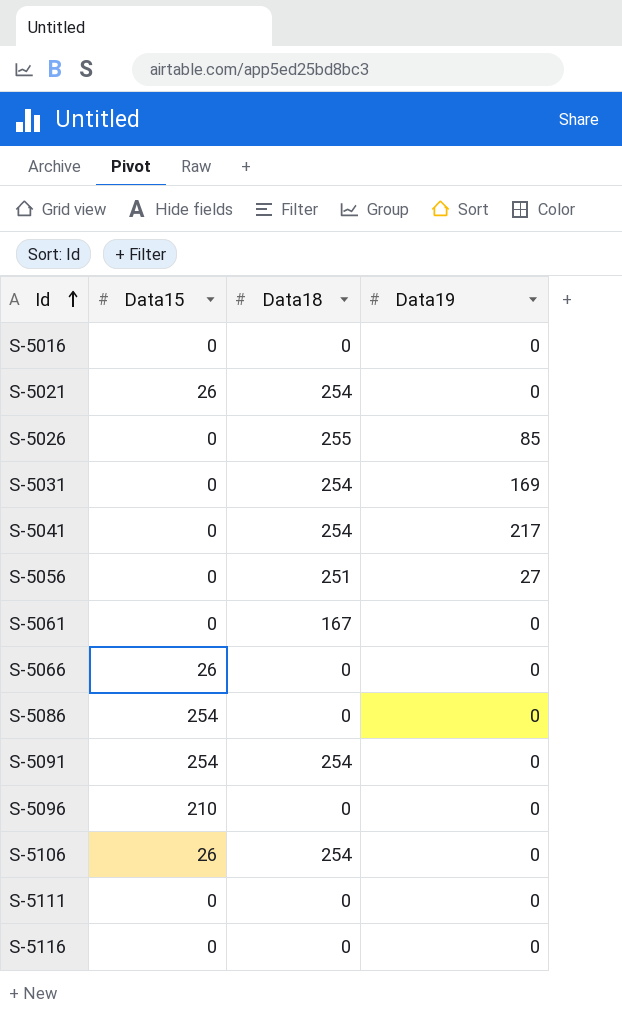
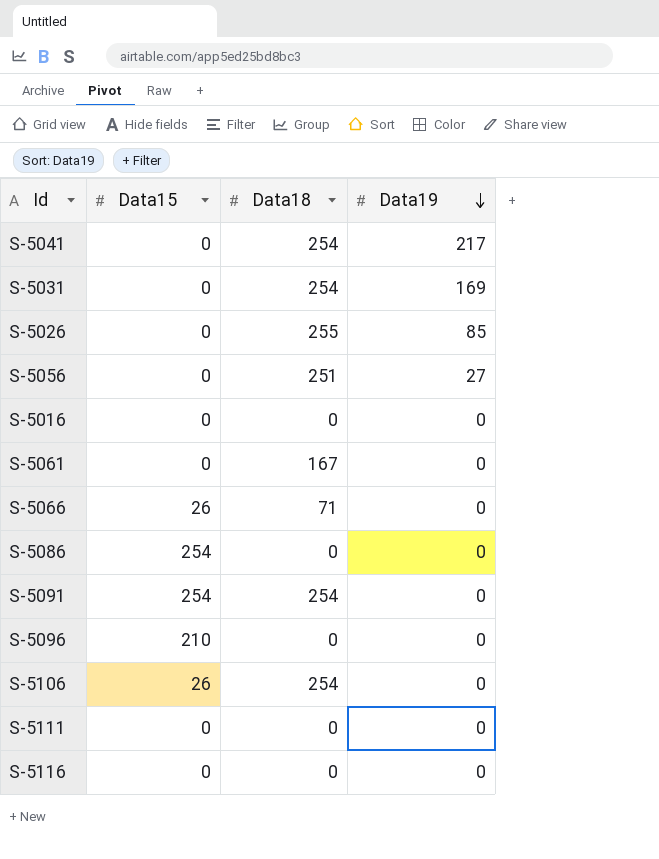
row order: Id ascending -> Data19 descending
row S-5021: 26 | 254 | 0 -> none
S-5066 | Data18: 0 -> 71

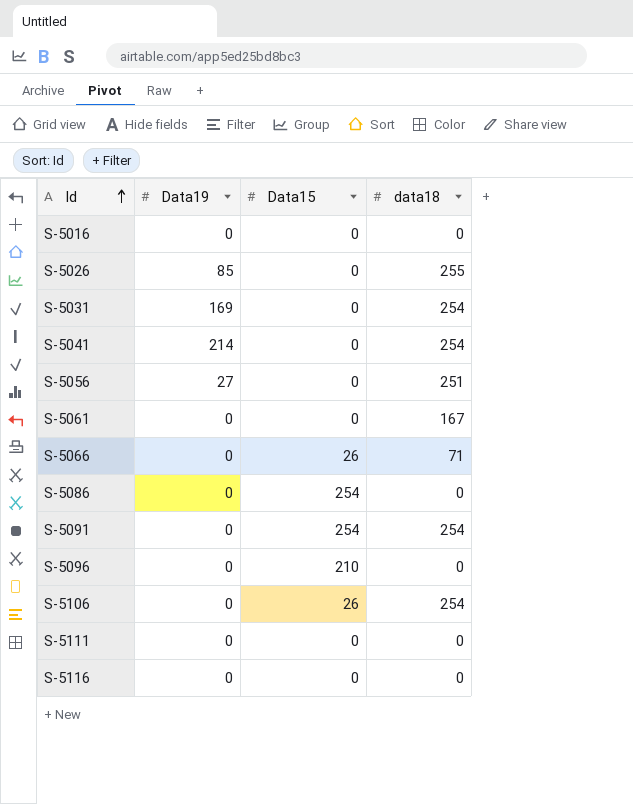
row order: Data19 descending -> Id ascending
column Data19 | position: 4 -> 2
column name: Data18 -> data18
S-5041 | Data19: 217 -> 214

